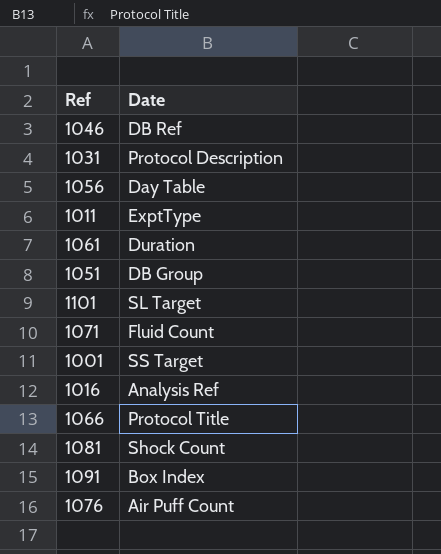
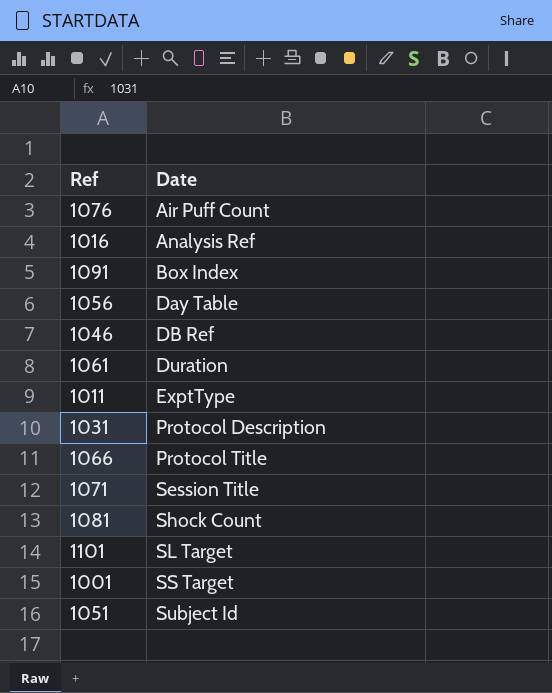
row order: none -> Date ascending
1071 | Date: Fluid Count -> Session Title
1051 | Date: DB Group -> Subject Id

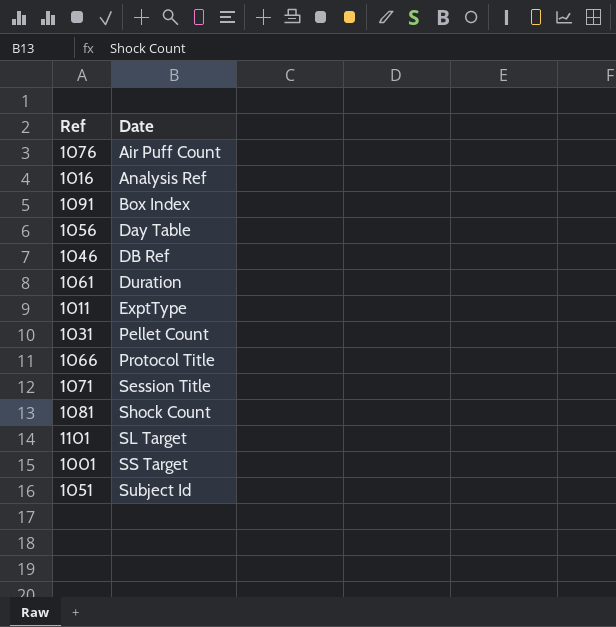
1031 | Date: Protocol Description -> Pellet Count

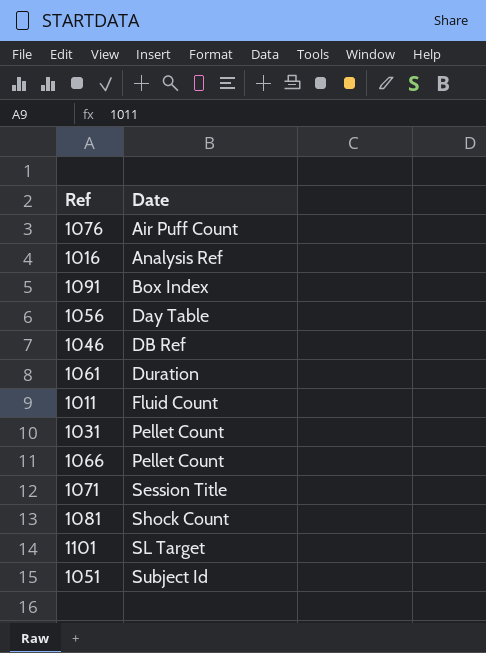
row 1001: SS Target -> none
1011 | Date: ExptType -> Fluid Count
1066 | Date: Protocol Title -> Pellet Count

